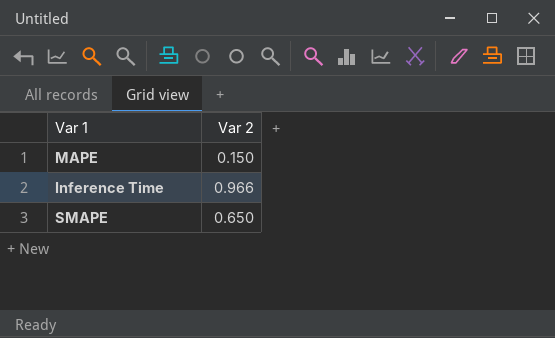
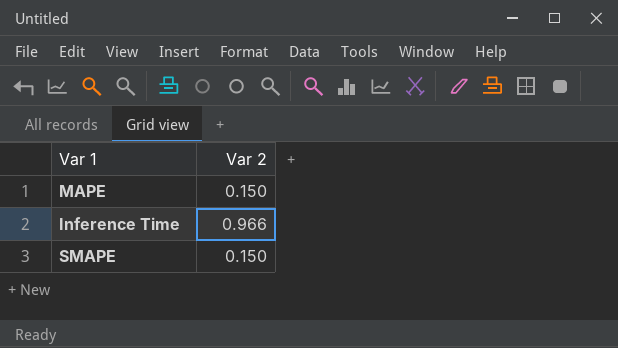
SMAPE | Var 2: 0.650 -> 0.150

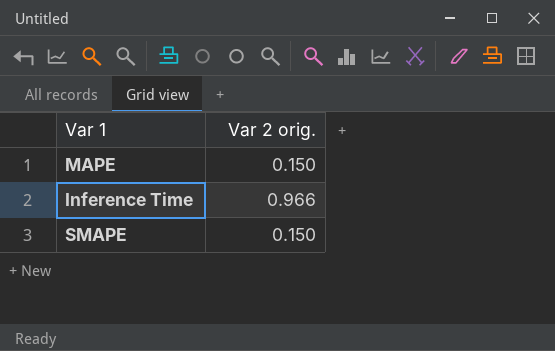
column name: Var 2 -> Var 2 orig.

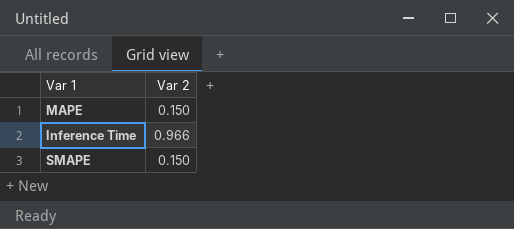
column name: Var 2 orig. -> Var 2

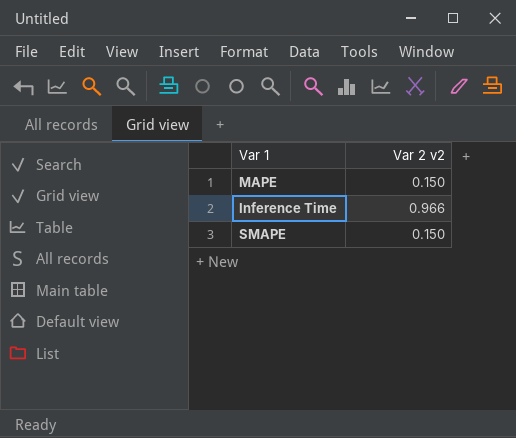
column name: Var 2 -> Var 2 v2

